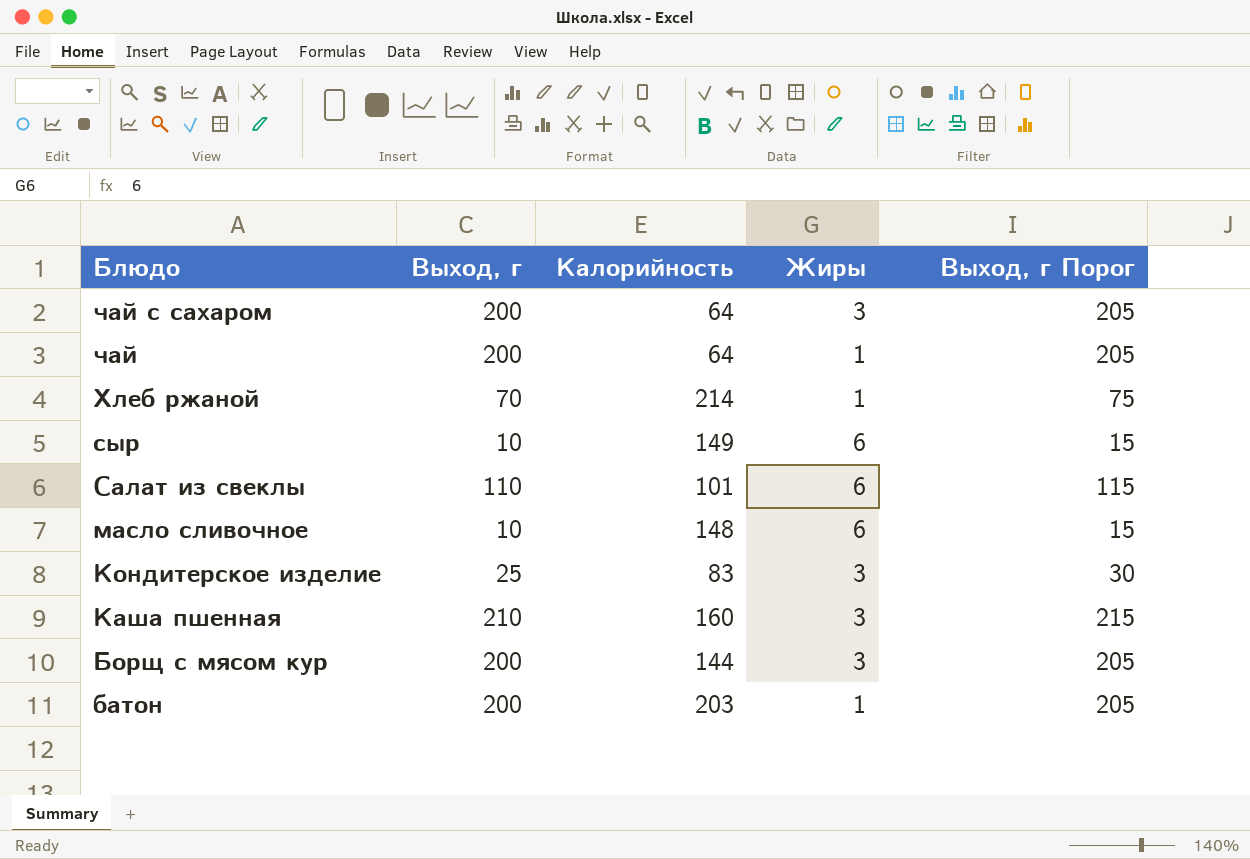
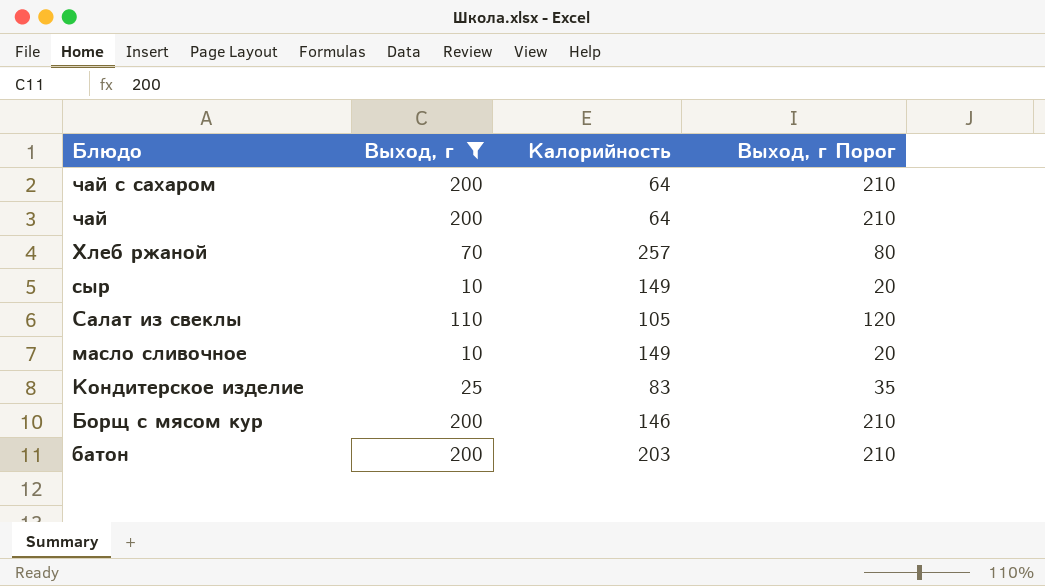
filter: none -> Выход, г != 210
column Жиры | position: 4 -> none
column Выход, г Порог | formula: [Выход, г] + 5 -> [Выход, г] + 10
Хлеб ржаной | Калорийность: 214 -> 257
Салат из свеклы | Калорийность: 101 -> 105
масло сливочное | Калорийность: 148 -> 149
Борщ с мясом кур | Калорийность: 144 -> 146

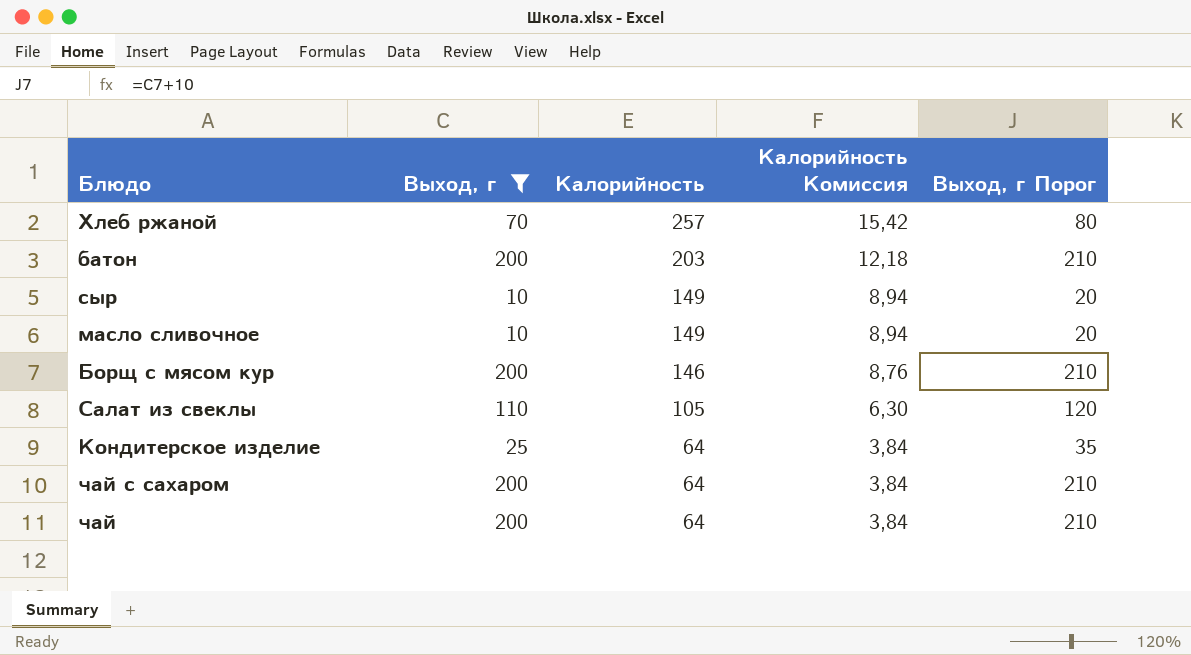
row order: Блюдо descending -> Калорийность descending
column Калорийность Комиссия | formula: none -> [Калорийность] * 0,06
Кондитерское изделие | Калорийность: 83 -> 64

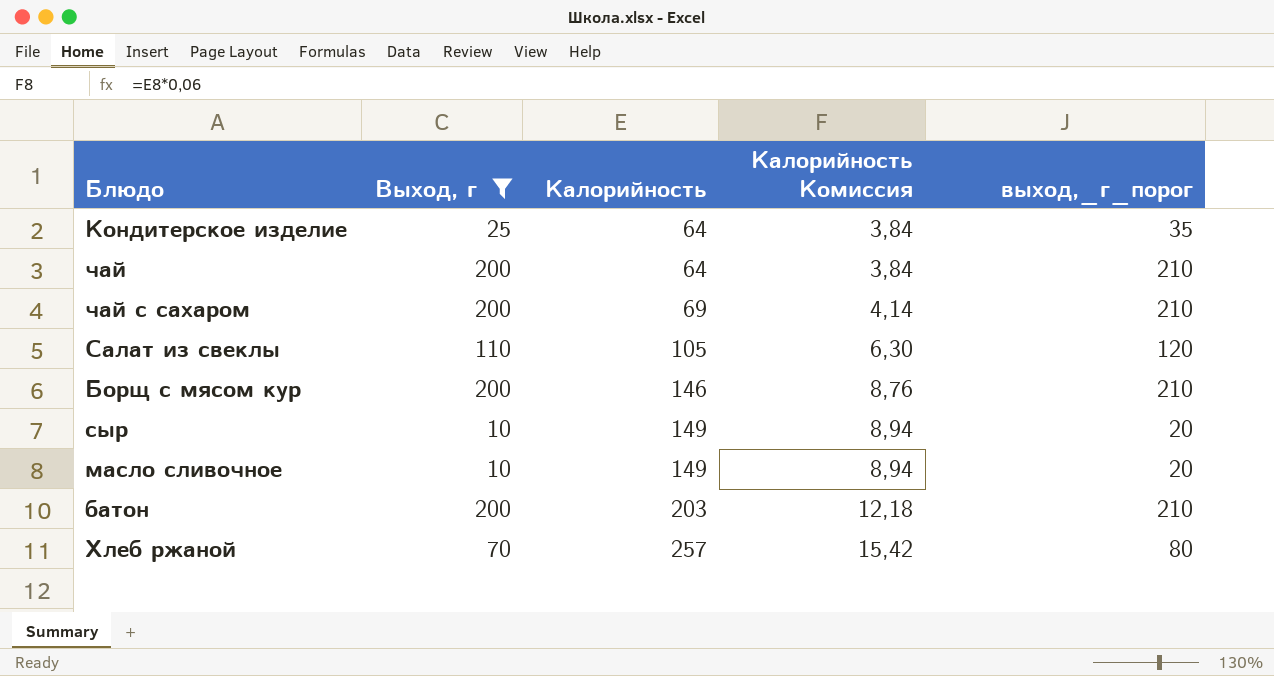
row order: Калорийность descending -> Калорийность ascending
column name: Выход, г Порог -> выход,_г_порог
чай с сахаром | Калорийность: 64 -> 69
чай с сахаром | Калорийность Комиссия: 3,84 -> 4,14

